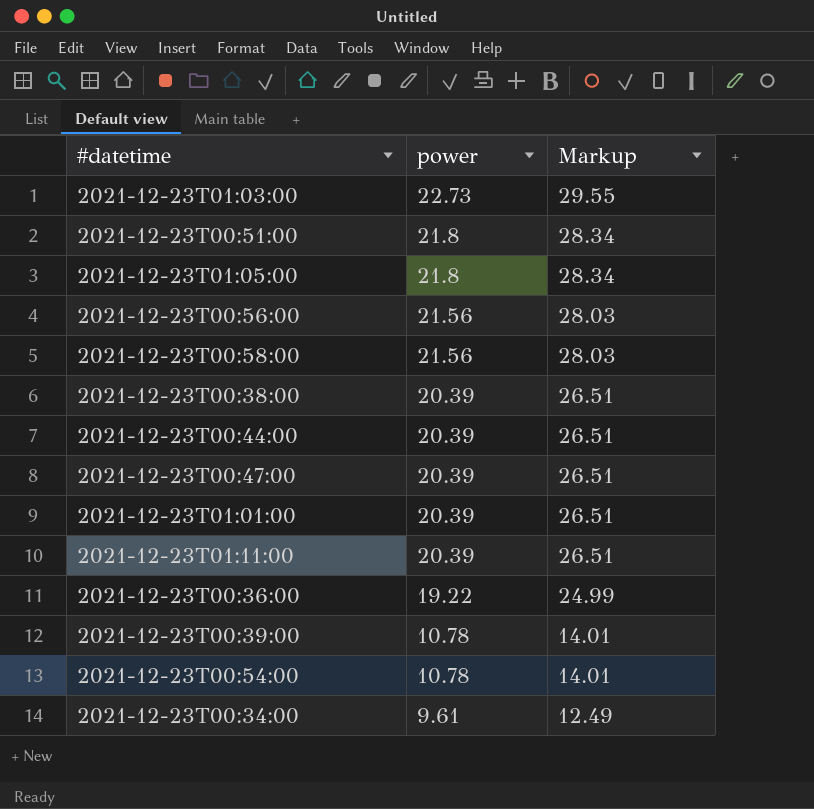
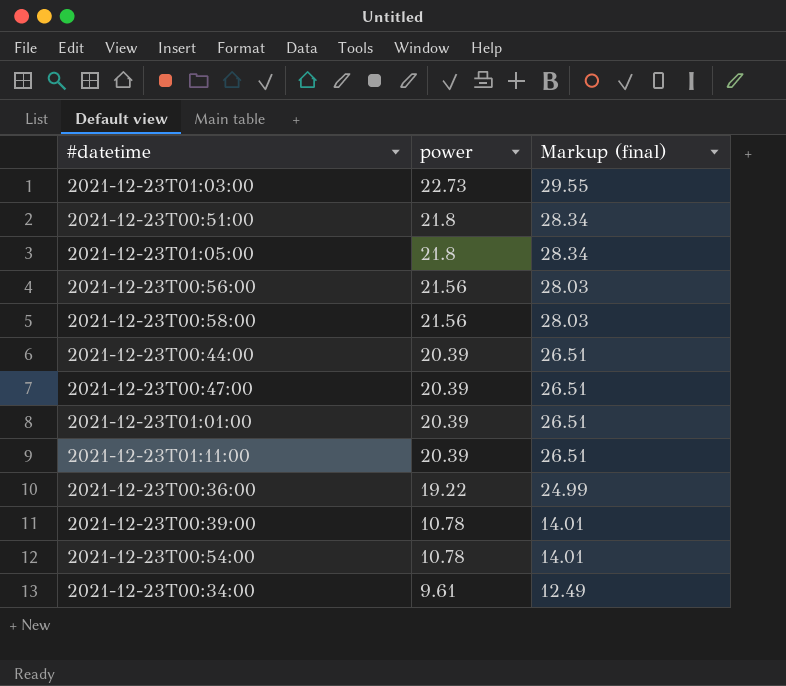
column name: Markup -> Markup (final)
row 2021-12-23T00:38:00: 20.39 | 26.51 -> none

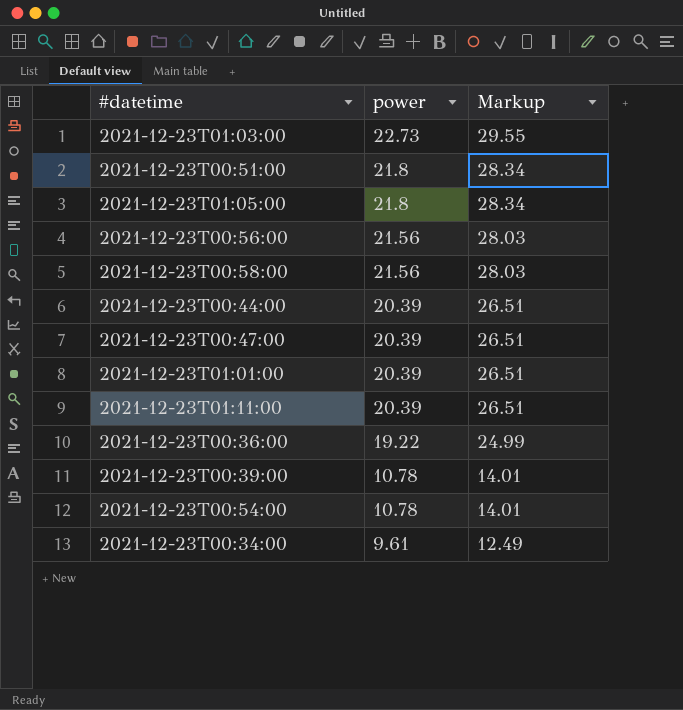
column name: Markup (final) -> Markup

